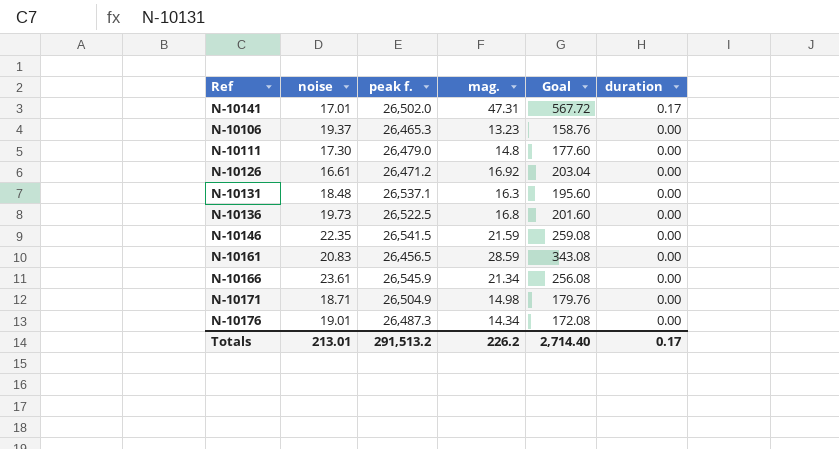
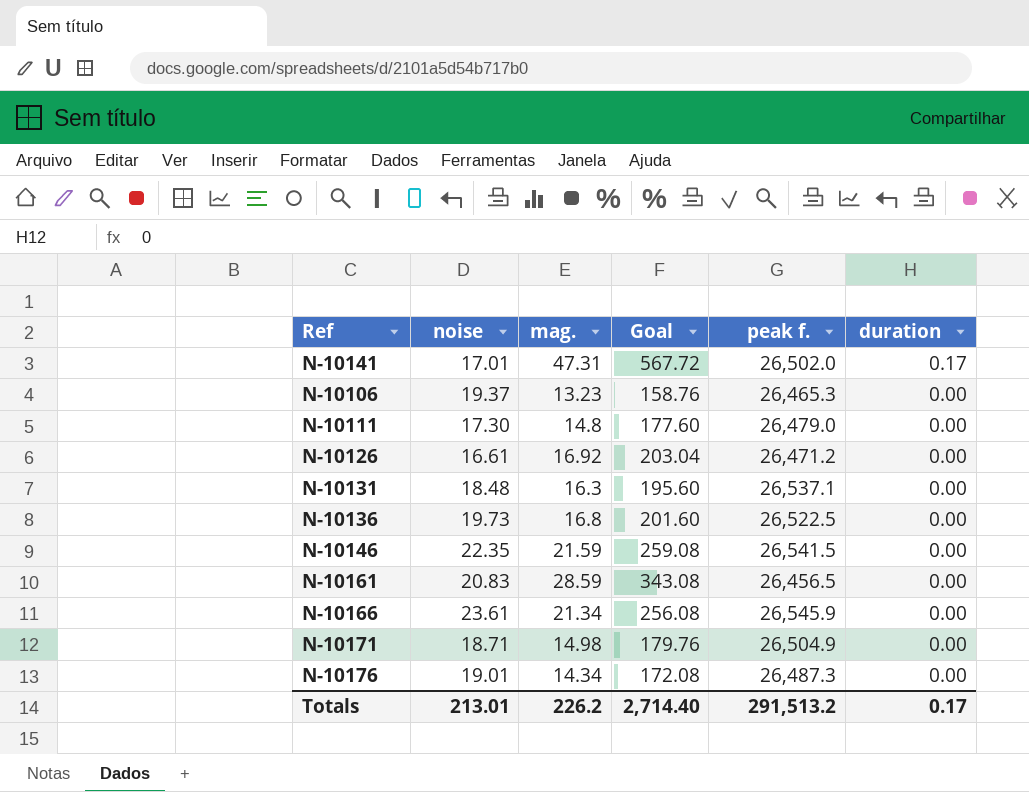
column peak f. | position: 3 -> 5

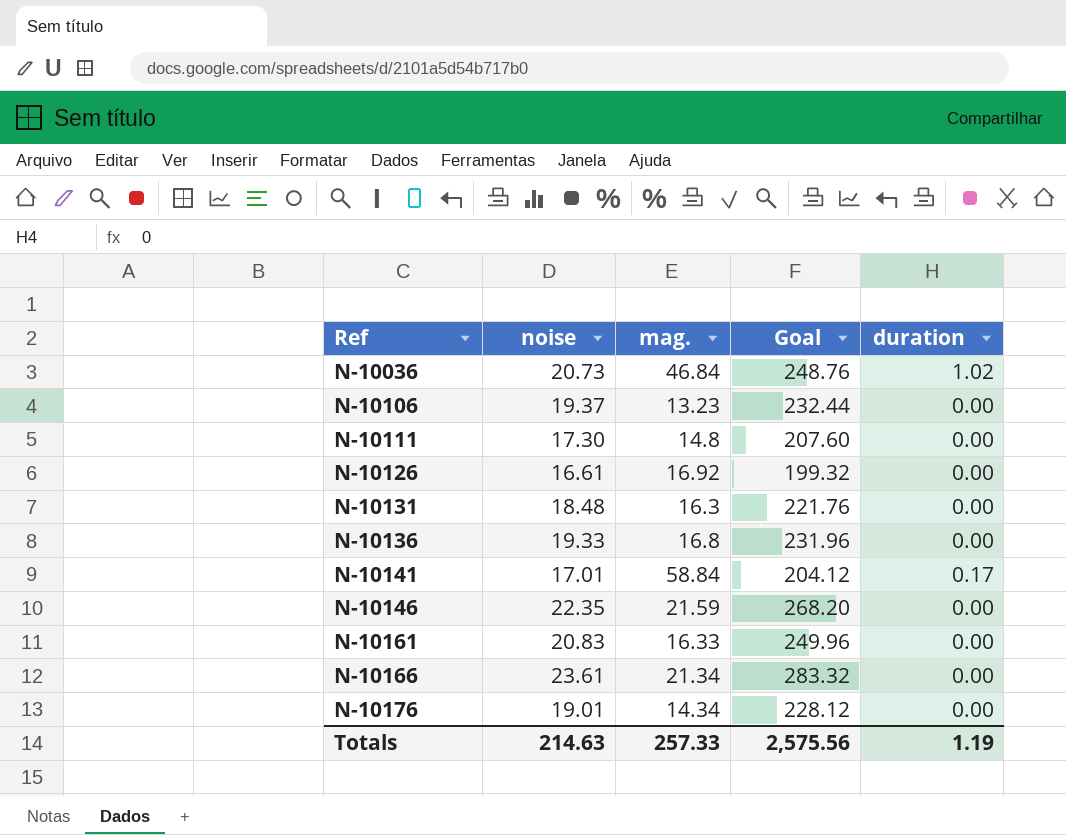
row order: duration descending -> Ref ascending
column peak f. | position: 5 -> none
column Goal | formula: [mag.] * 12 -> [noise] * 12
row N-10171: 18.71 | 14.98 | 179.76 | 26,504.9 | 0.00 -> none
row N-10036: none -> 20.73 | 46.84 | 248.76 | 1.02
N-10136 | noise: 19.73 -> 19.33
N-10141 | mag.: 47.31 -> 58.84
N-10161 | mag.: 28.59 -> 16.33
Totals | noise: 213.01 -> 214.63
Totals | mag.: 226.2 -> 257.33
Totals | Goal: 2,714.40 -> 2,575.56
Totals | duration: 0.17 -> 1.19

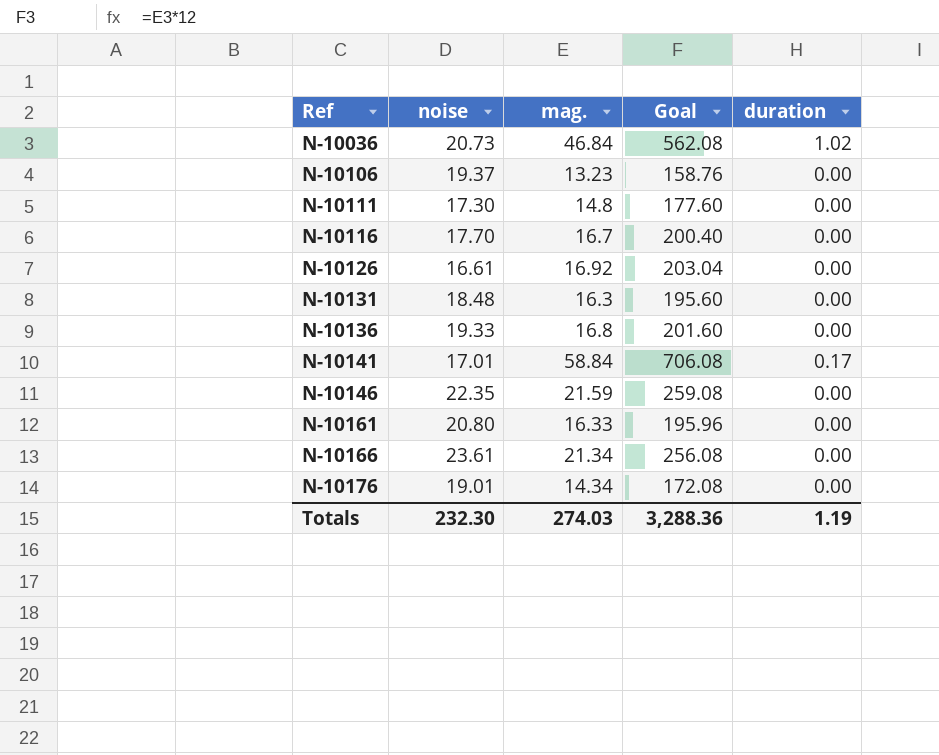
column Goal | formula: [noise] * 12 -> [mag.] * 12
row N-10116: none -> 17.70 | 16.7 | 200.40 | 0.00
N-10161 | noise: 20.83 -> 20.80
Totals | noise: 214.63 -> 232.30
Totals | mag.: 257.33 -> 274.03
Totals | Goal: 2,575.56 -> 3,288.36

